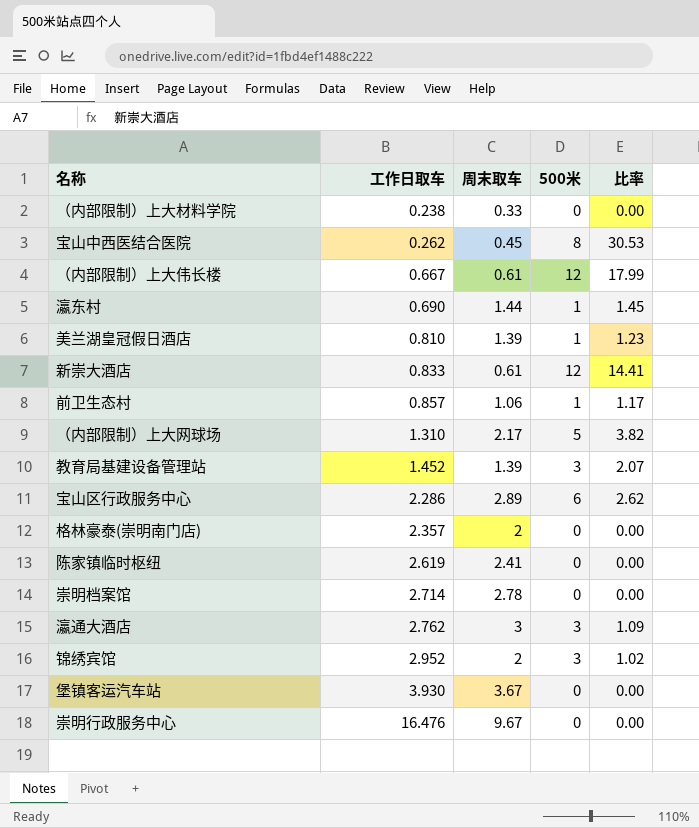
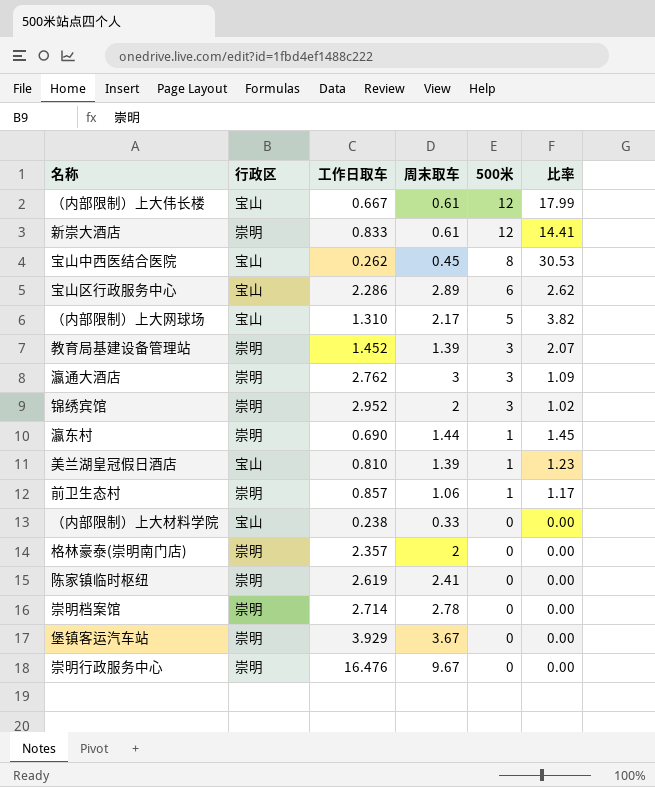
row order: 工作日取车 ascending -> 500米 descending
column 行政区 | position: none -> 2
堡镇客运汽车站 | 工作日取车: 3.930 -> 3.929

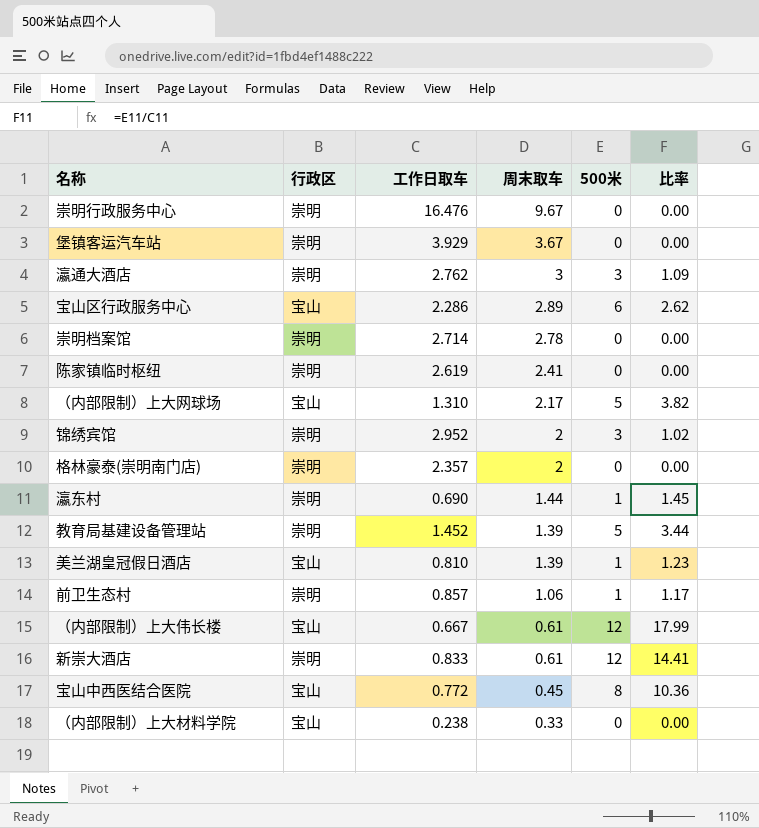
row order: 500米 descending -> 周末取车 descending
教育局基建设备管理站 | 500米: 3 -> 5
教育局基建设备管理站 | 比率: 2.07 -> 3.44
宝山中西医结合医院 | 工作日取车: 0.262 -> 0.772
宝山中西医结合医院 | 比率: 30.53 -> 10.36

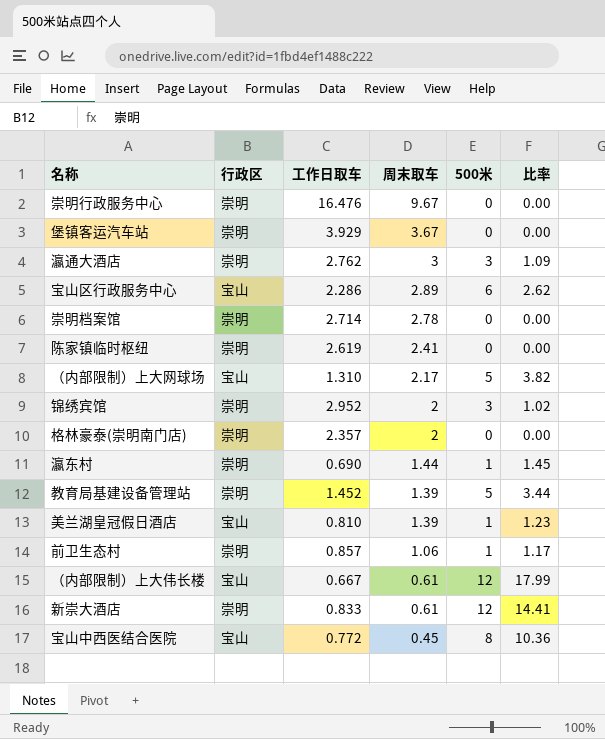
row （内部限制）上大材料学院: 宝山 | 0.238 | 0.33 | 0 | 0.00 -> none

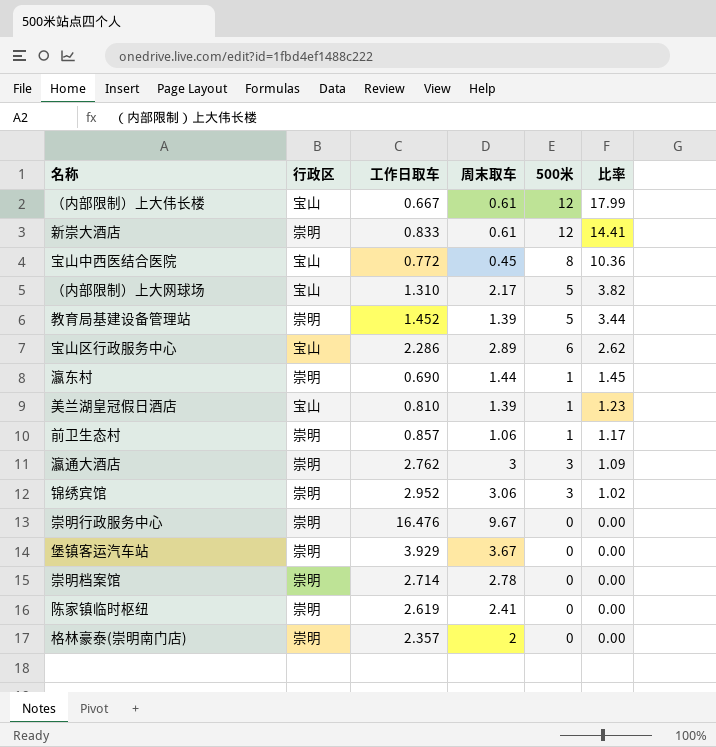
row order: 周末取车 descending -> 比率 descending
锦绣宾馆 | 周末取车: 2 -> 3.06

